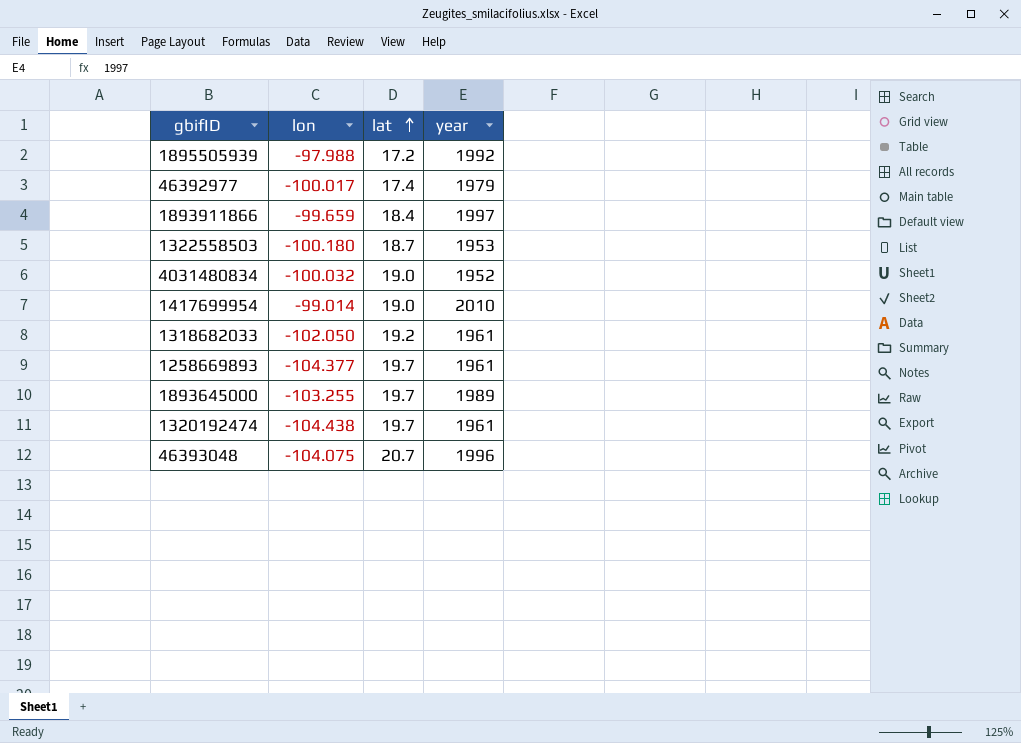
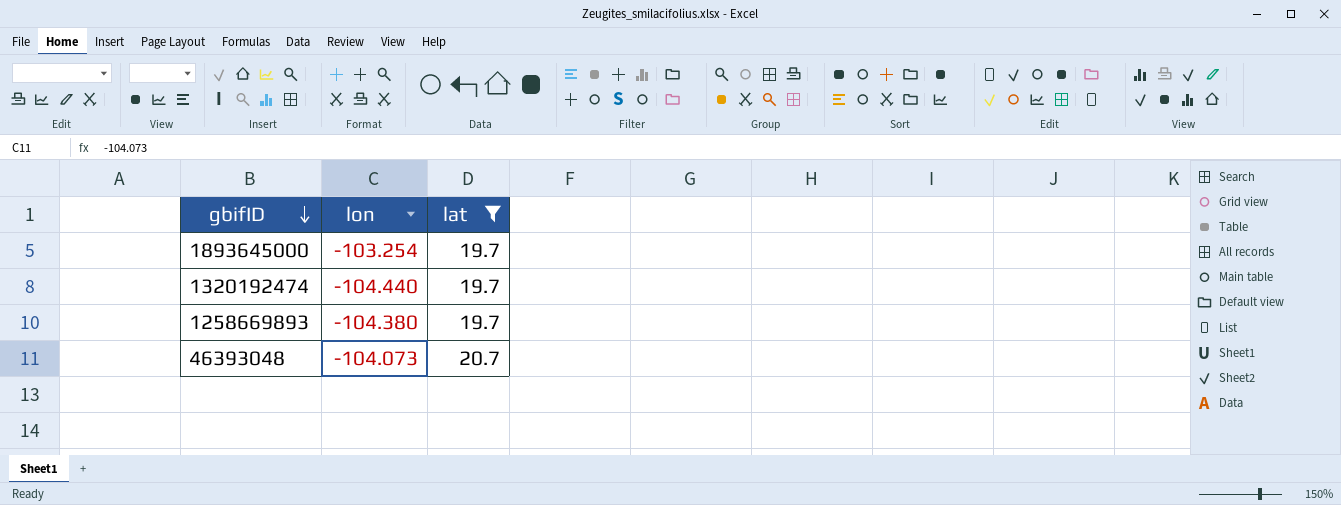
filter: none -> lat >= 19.7
row order: lat ascending -> gbifID descending
column year | position: 4 -> none
1893645000 | lon: -103.255 -> -103.254
1320192474 | lon: -104.438 -> -104.440
1258669893 | lon: -104.377 -> -104.380
46393048 | lon: -104.075 -> -104.073

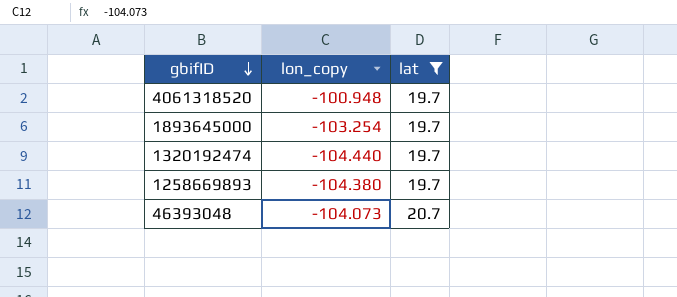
column name: lon -> lon_copy
row 4061318520: none -> -100.948 | 19.7

